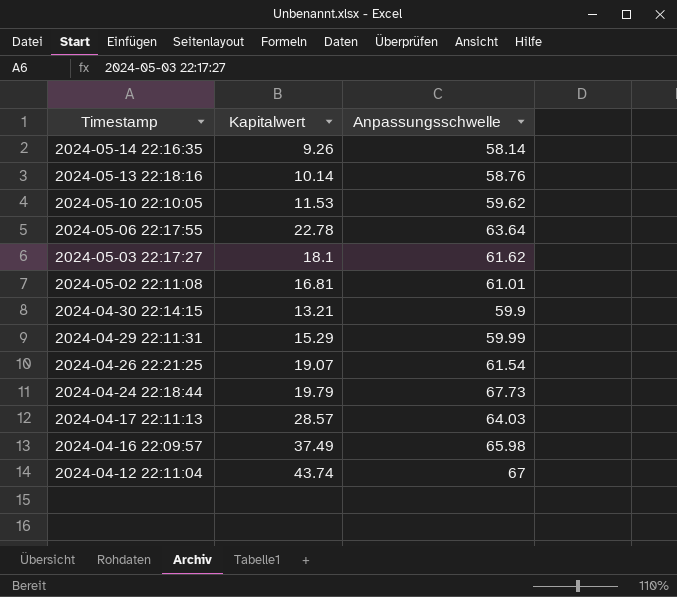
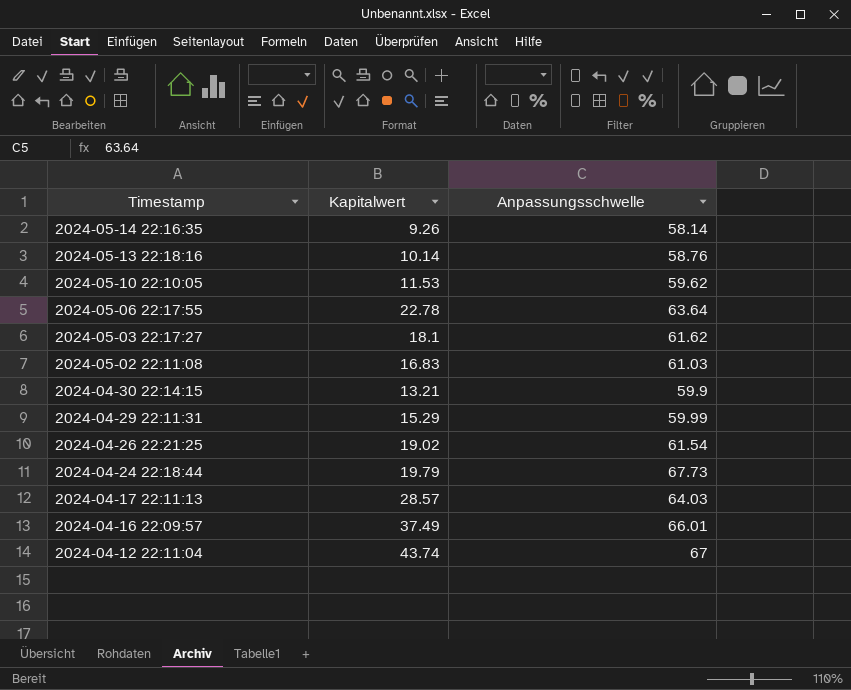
2024-05-02 22:11:08 | Kapitalwert: 16.81 -> 16.83
2024-05-02 22:11:08 | Anpassungsschwelle: 61.01 -> 61.03
2024-04-26 22:21:25 | Kapitalwert: 19.07 -> 19.02
2024-04-16 22:09:57 | Anpassungsschwelle: 65.98 -> 66.01

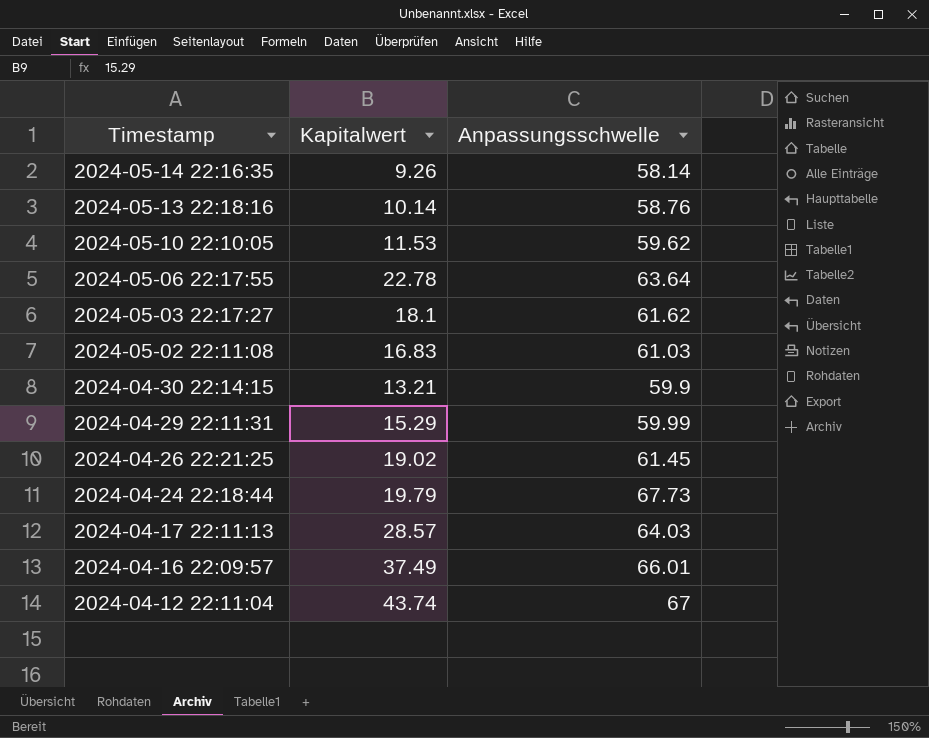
2024-04-26 22:21:25 | Anpassungsschwelle: 61.54 -> 61.45

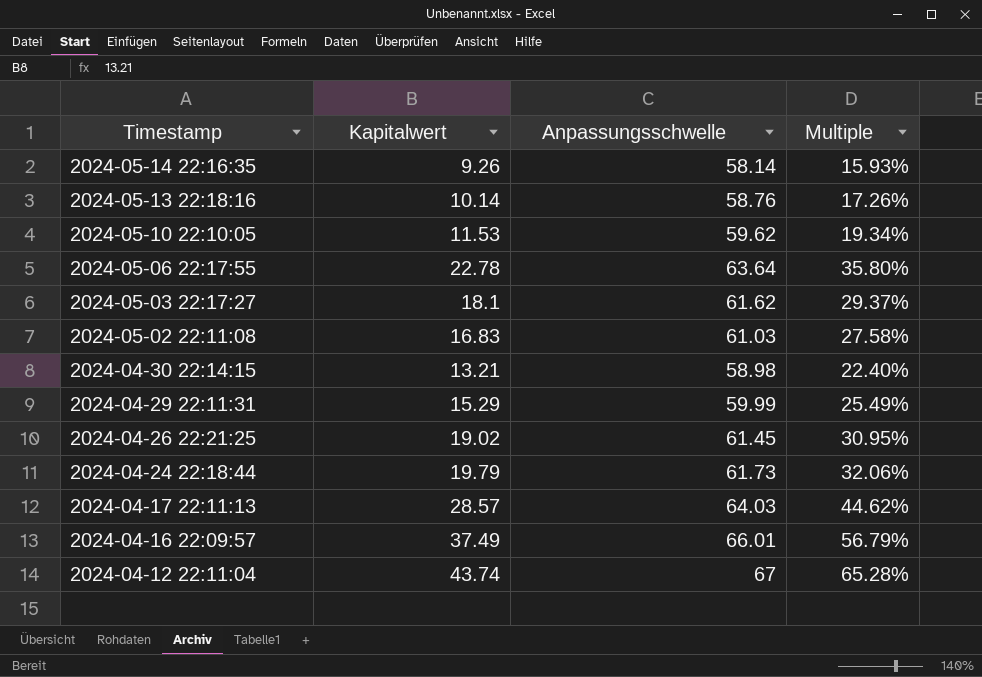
column Multiple | formula: none -> [Kapitalwert] / [Anpassungsschwelle]
2024-04-30 22:14:15 | Anpassungsschwelle: 59.9 -> 58.98
2024-04-24 22:18:44 | Anpassungsschwelle: 67.73 -> 61.73

